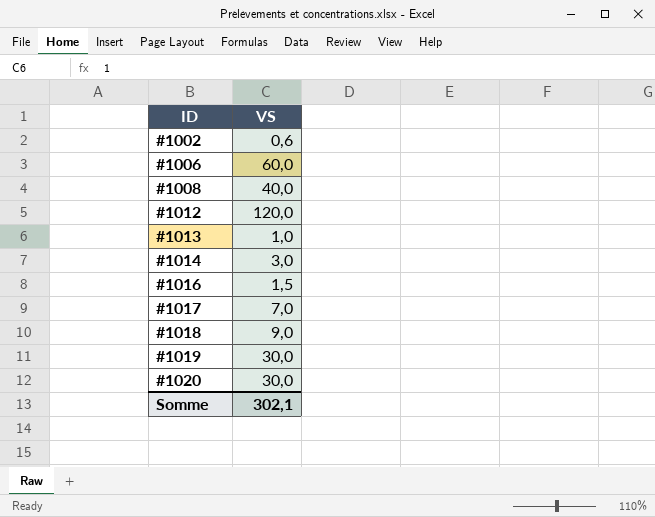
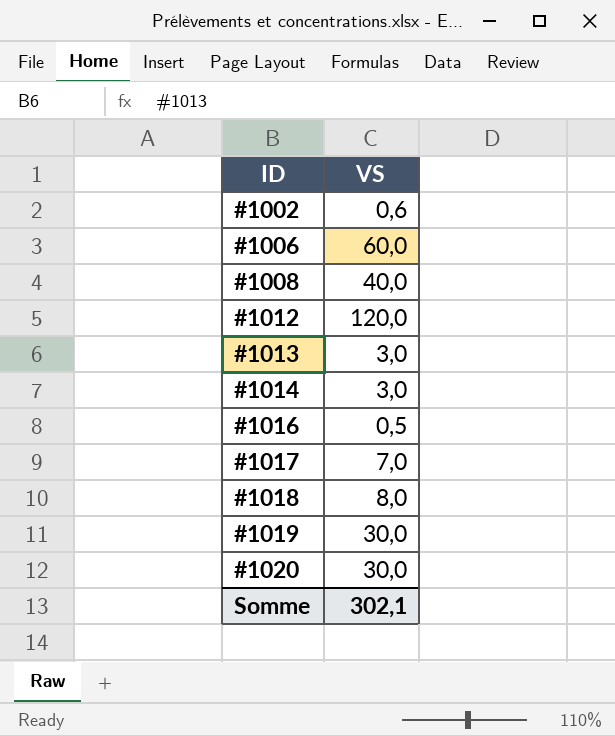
#1013 | VS: 1,0 -> 3,0
#1016 | VS: 1,5 -> 0,5
#1018 | VS: 9,0 -> 8,0

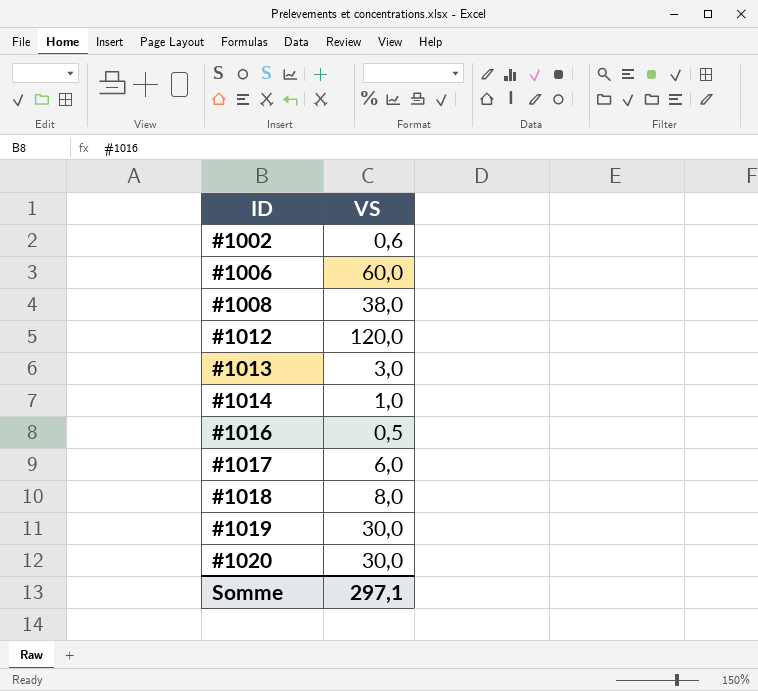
#1008 | VS: 40,0 -> 38,0
#1014 | VS: 3,0 -> 1,0
#1017 | VS: 7,0 -> 6,0
Somme | VS: 302,1 -> 297,1

